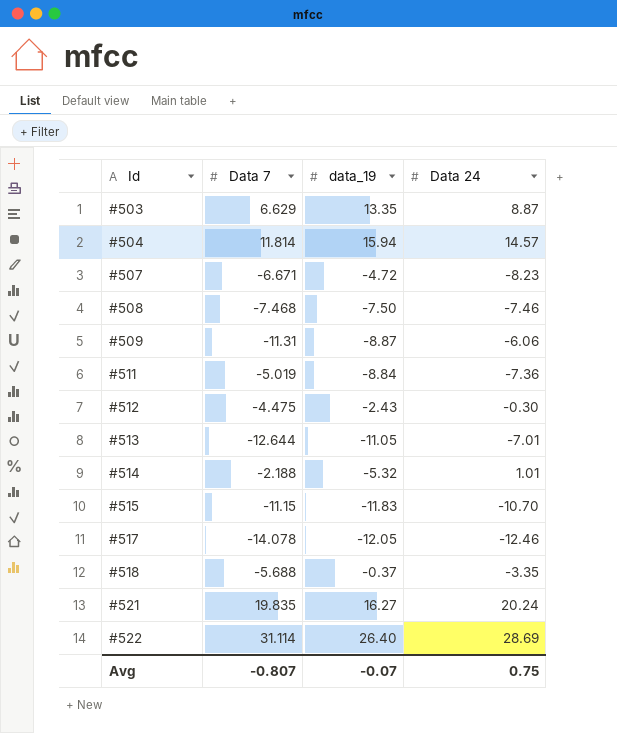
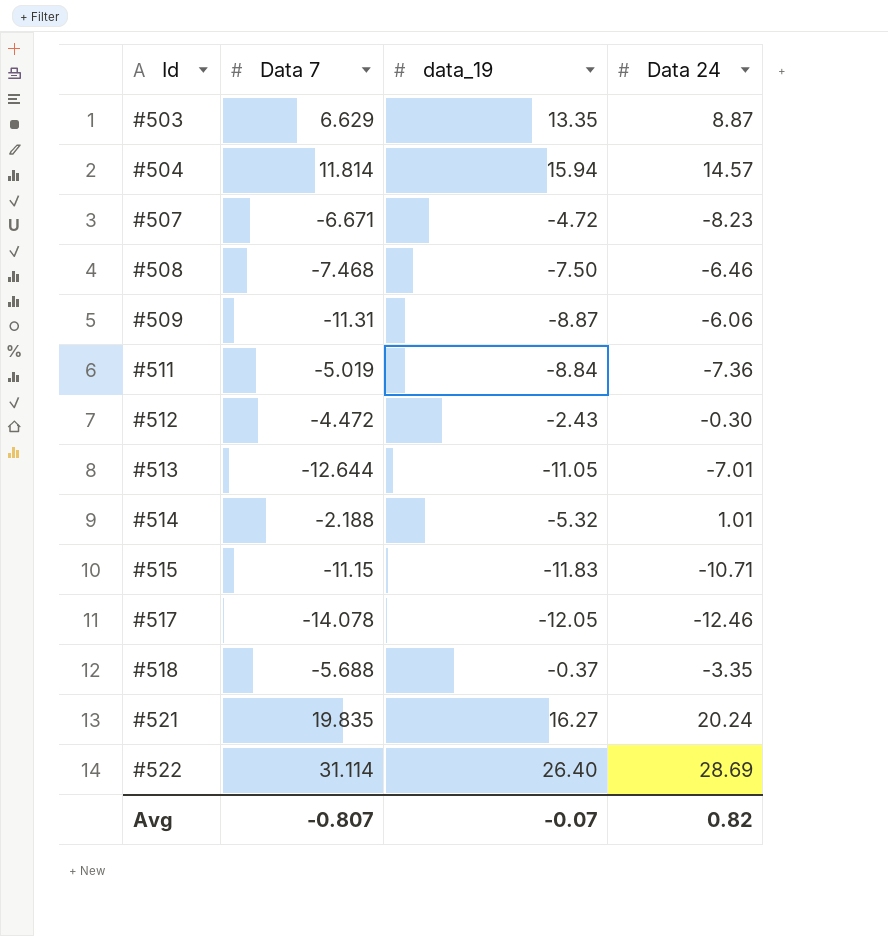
#508 | Data 24: -7.46 -> -6.46
#512 | Data 7: -4.475 -> -4.472
#515 | Data 24: -10.70 -> -10.71
Avg | Data 24: 0.75 -> 0.82

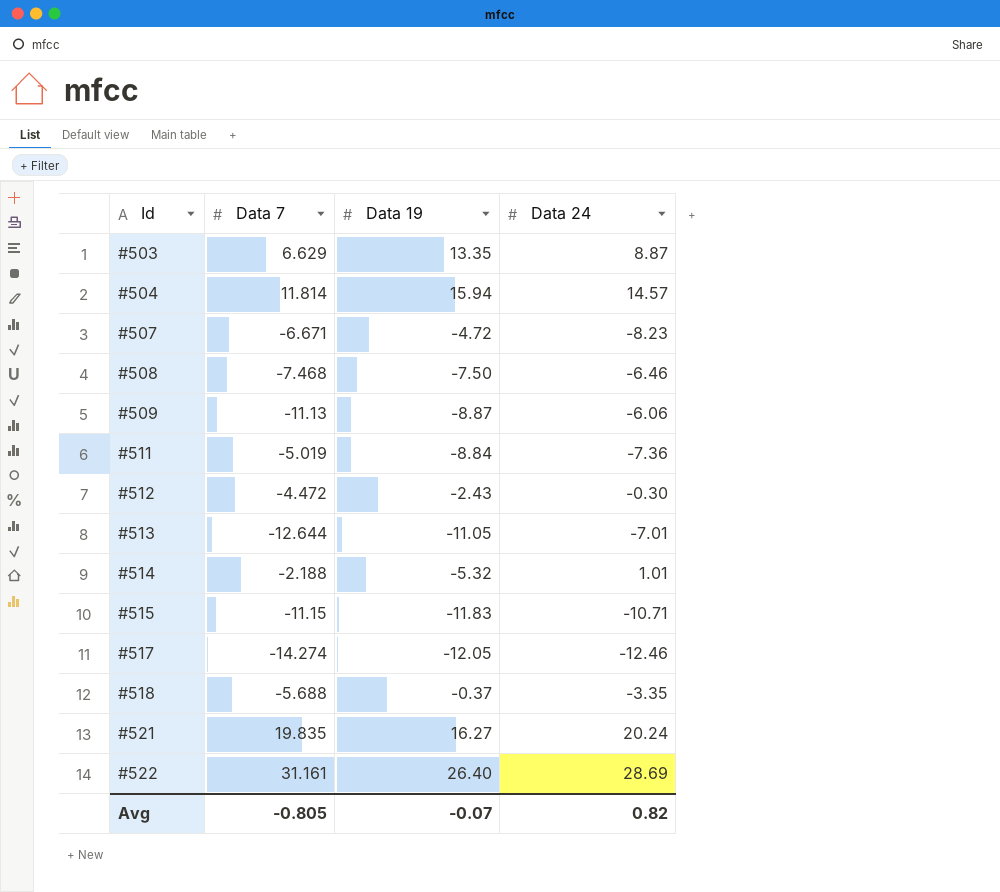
column name: data_19 -> Data 19
#509 | Data 7: -11.31 -> -11.13
#517 | Data 7: -14.078 -> -14.274
#522 | Data 7: 31.114 -> 31.161
Avg | Data 7: -0.807 -> -0.805

